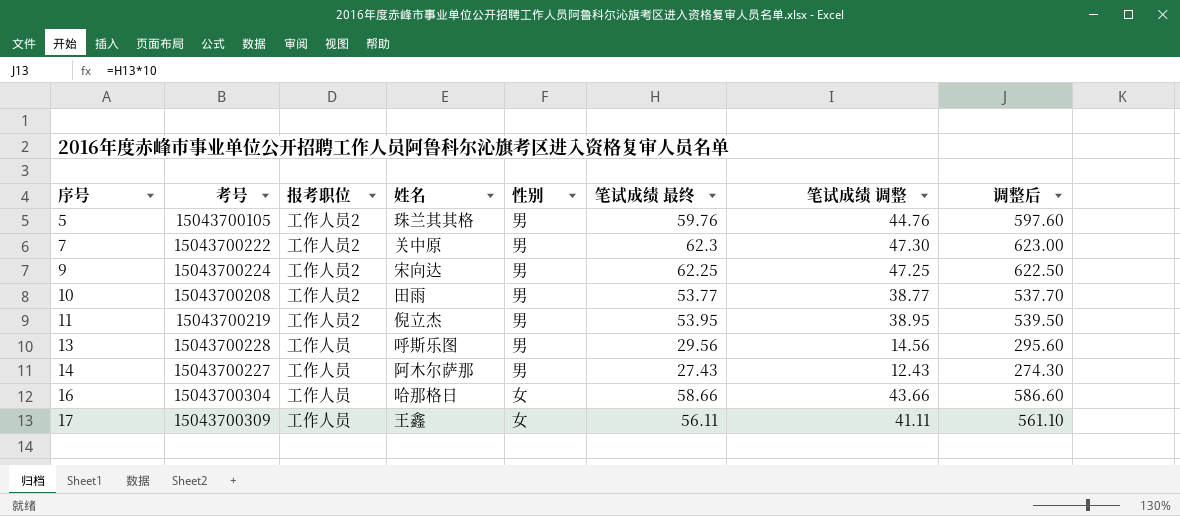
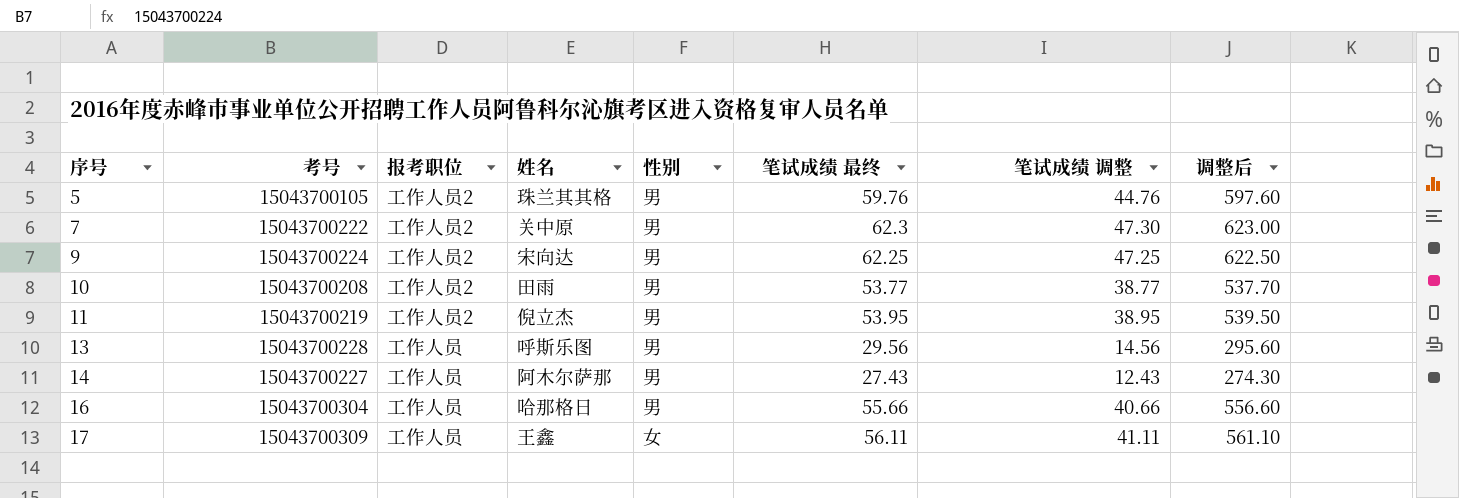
16 | 性别: 女 -> 男
16 | 笔试成绩 最终: 58.66 -> 55.66
16 | 笔试成绩 调整: 43.66 -> 40.66
16 | 调整后: 586.60 -> 556.60

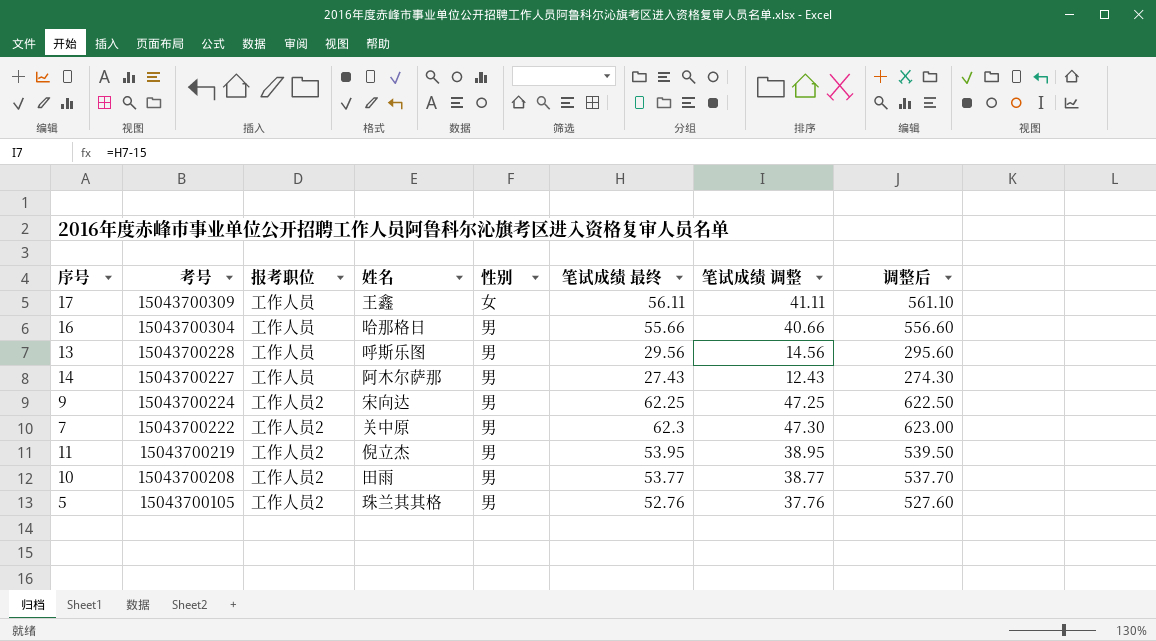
row order: 序号 ascending -> 考号 descending
5 | 笔试成绩 最终: 59.76 -> 52.76
5 | 笔试成绩 调整: 44.76 -> 37.76
5 | 调整后: 597.60 -> 527.60

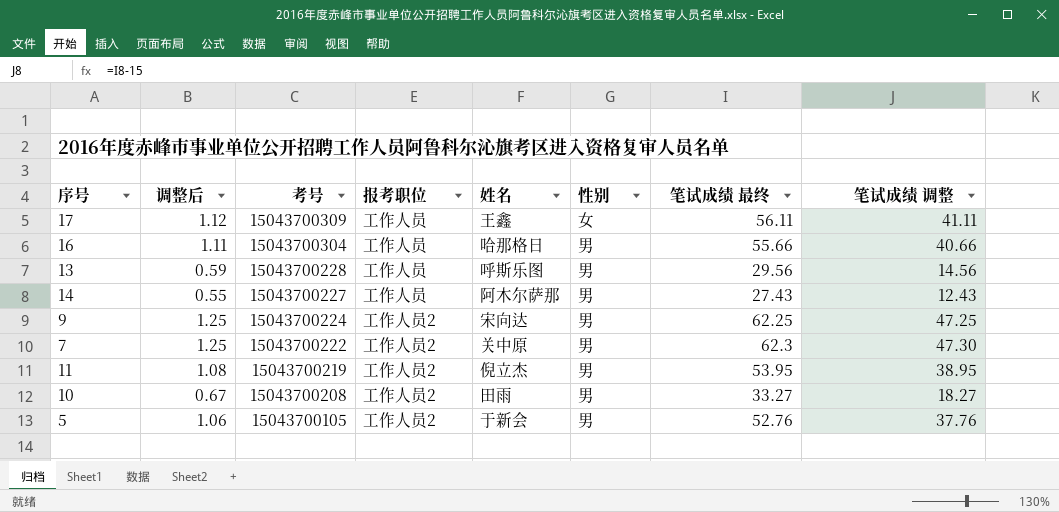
column 调整后 | formula: [笔试成绩 最终] * 10 -> [笔试成绩 最终] * 0.02
column 调整后 | position: 8 -> 2
10 | 笔试成绩 最终: 53.77 -> 33.27
10 | 笔试成绩 调整: 38.77 -> 18.27
5 | 姓名: 珠兰其其格 -> 于新会

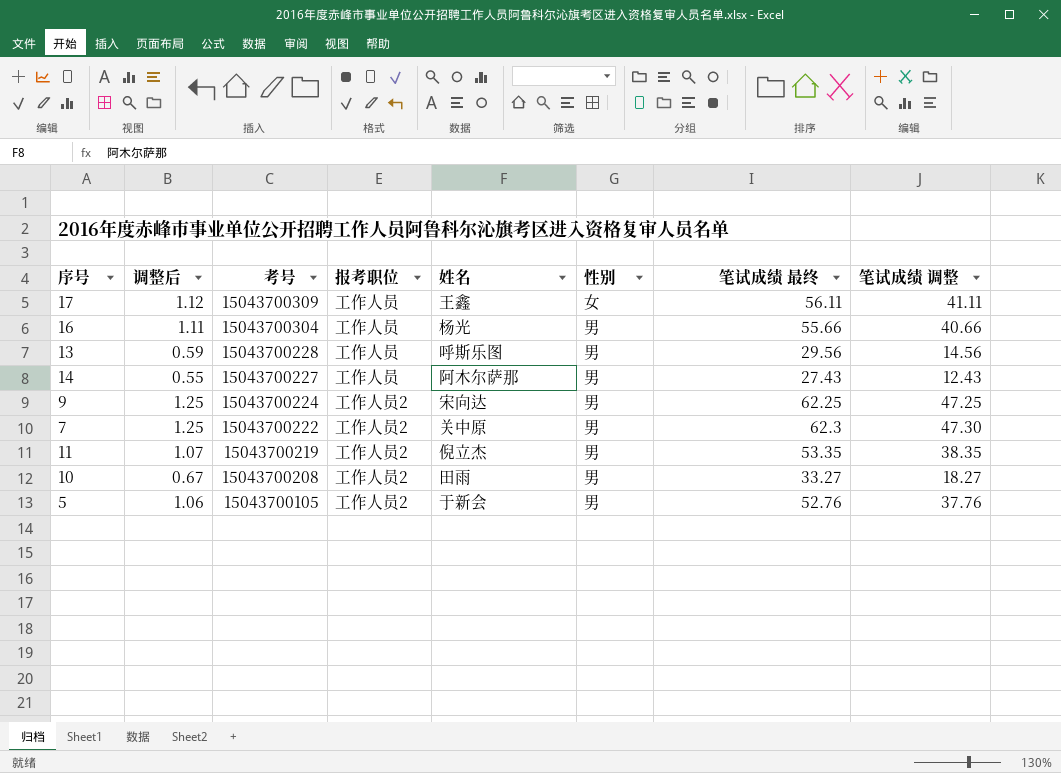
16 | 姓名: 哈那格日 -> 杨光
11 | 调整后: 1.08 -> 1.07
11 | 笔试成绩 最终: 53.95 -> 53.35
11 | 笔试成绩 调整: 38.95 -> 38.35

